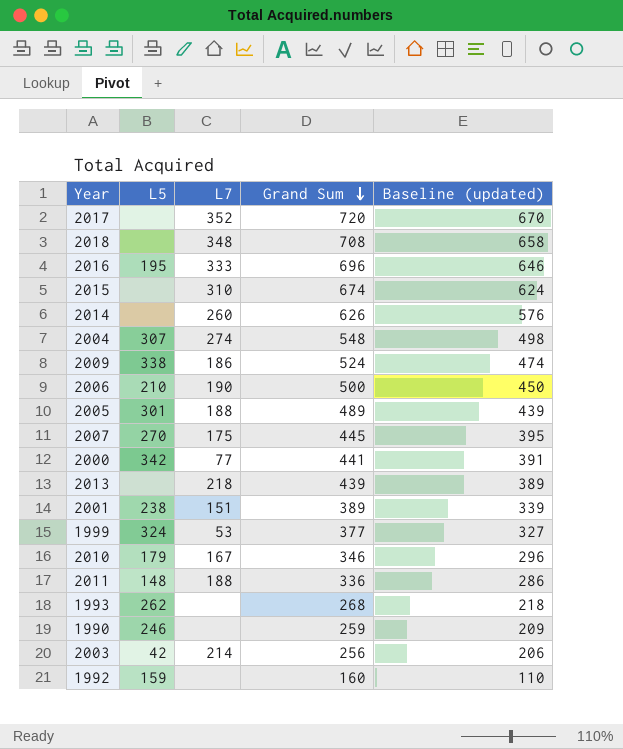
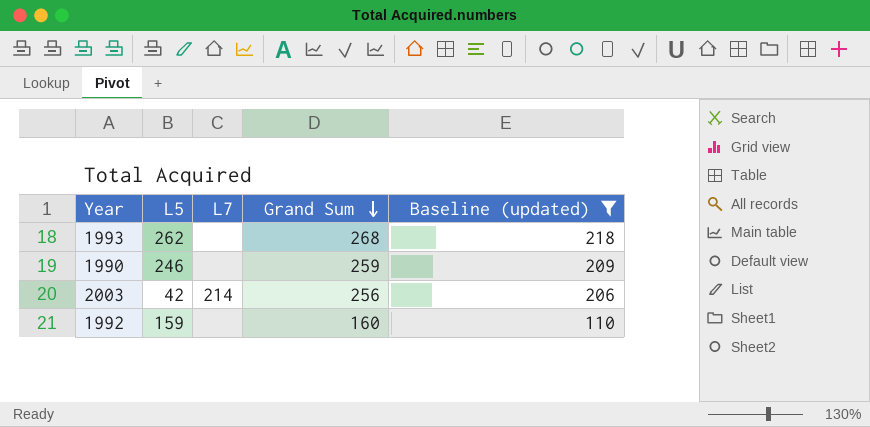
filter: none -> Baseline (updated) <= 218

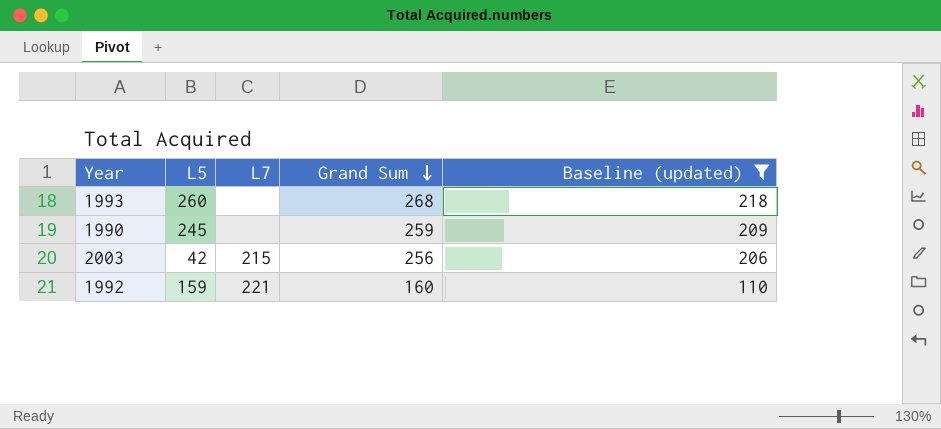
1993 | L5: 262 -> 260
1990 | L5: 246 -> 245
2003 | L7: 214 -> 215
1992 | L7: none -> 221

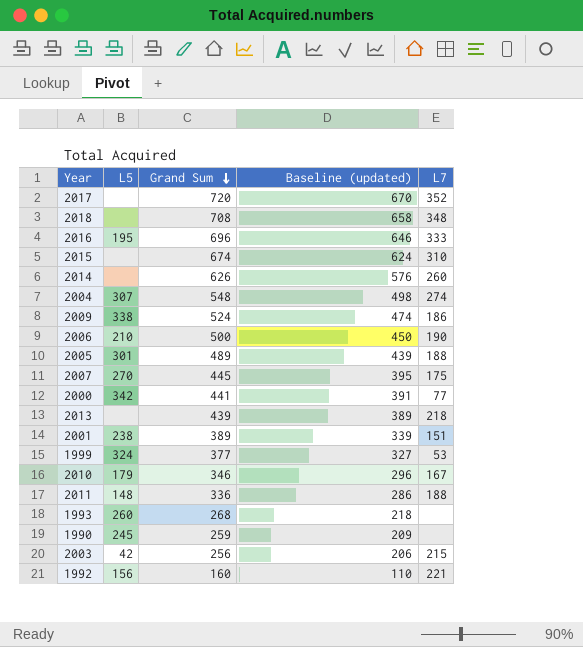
filter: Baseline (updated) <= 218 -> none
column L7 | position: 3 -> 5
1992 | L5: 159 -> 156

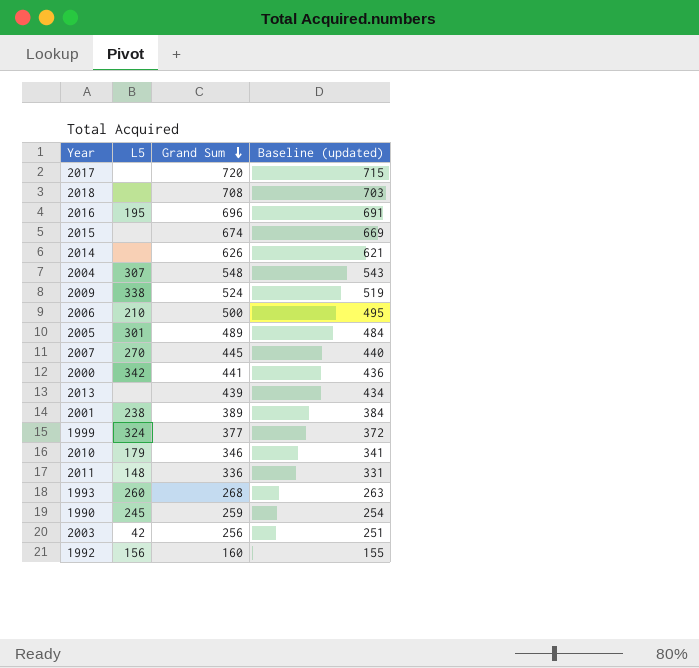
column L7 | position: 5 -> none
column Baseline (updated) | formula: [Grand Sum] - 50 -> [Grand Sum] - 5

